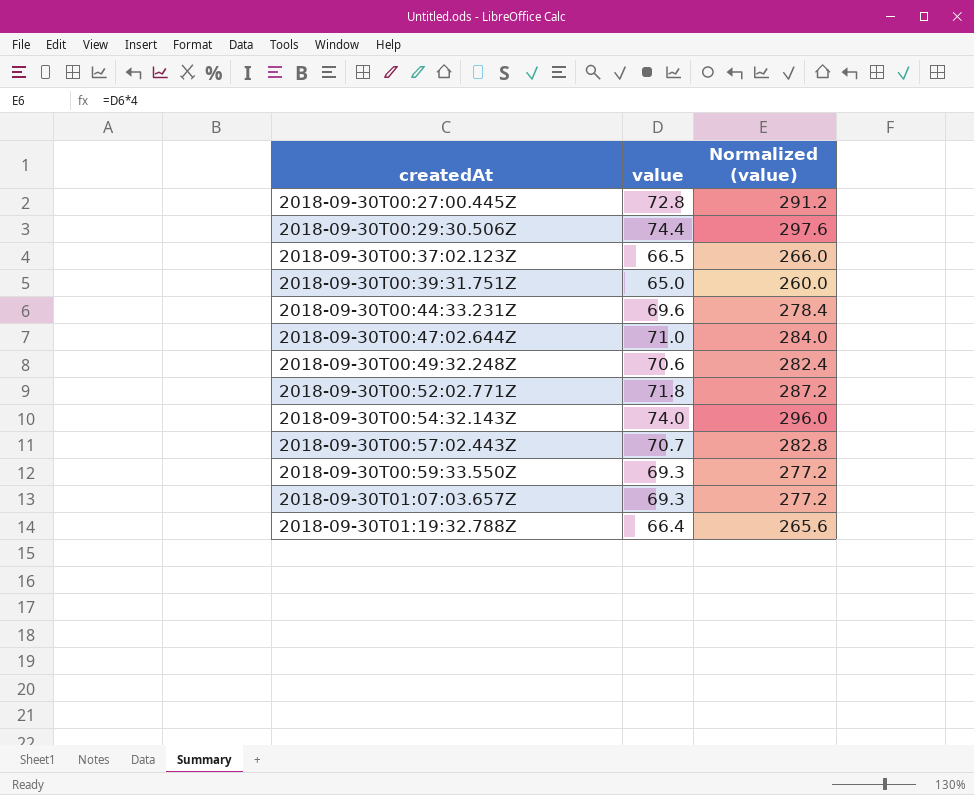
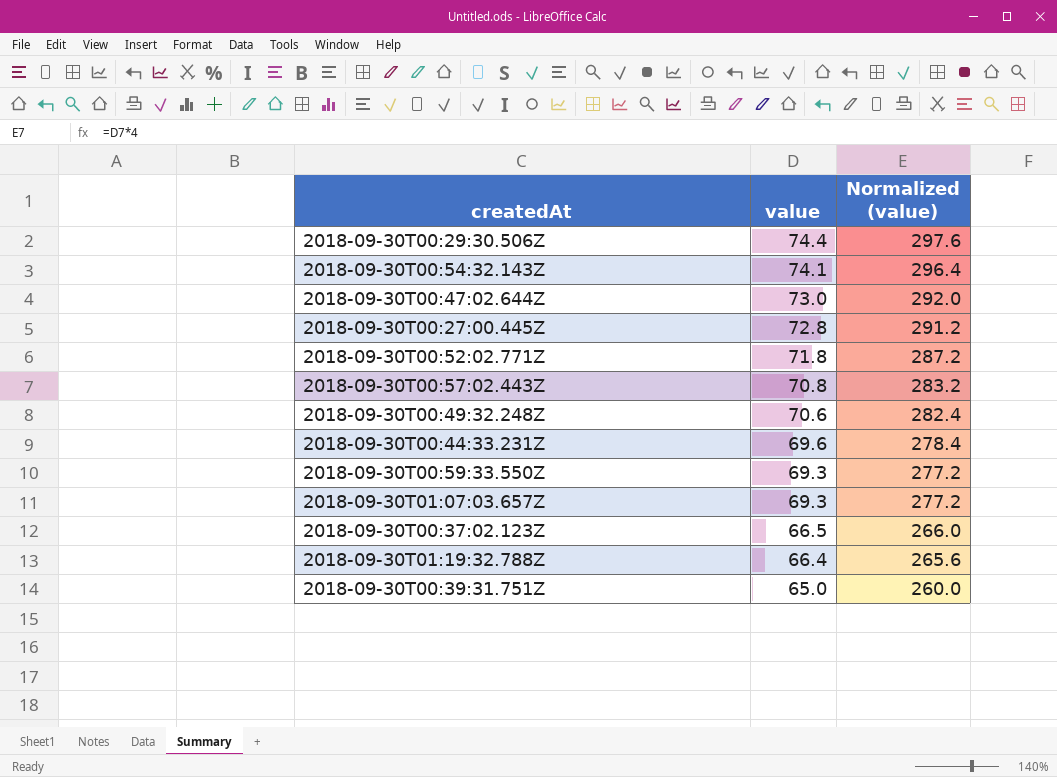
row order: createdAt ascending -> value descending
2018-09-30T00:54:32.143Z | value: 74.0 -> 74.1
2018-09-30T00:54:32.143Z | Normalized (value): 296.0 -> 296.4
2018-09-30T00:47:02.644Z | value: 71.0 -> 73.0
2018-09-30T00:47:02.644Z | Normalized (value): 284.0 -> 292.0
2018-09-30T00:57:02.443Z | value: 70.7 -> 70.8
2018-09-30T00:57:02.443Z | Normalized (value): 282.8 -> 283.2

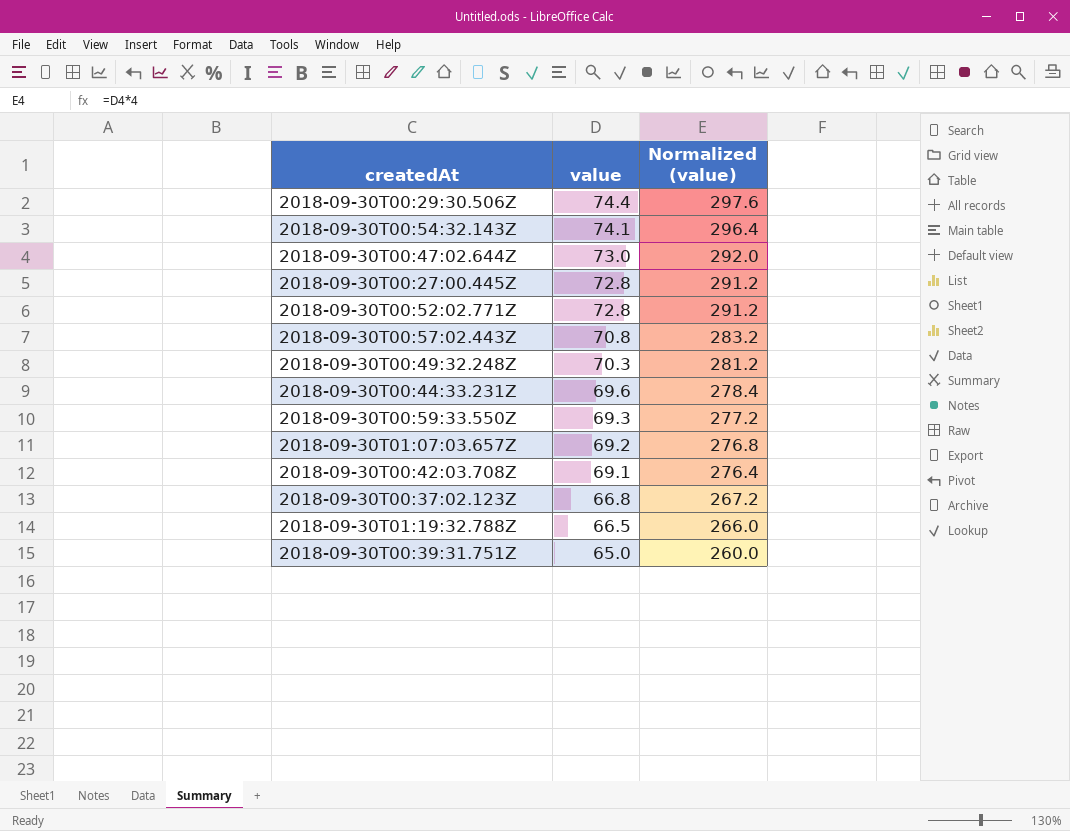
2018-09-30T00:52:02.771Z | value: 71.8 -> 72.8
2018-09-30T00:52:02.771Z | Normalized (value): 287.2 -> 291.2
2018-09-30T00:49:32.248Z | value: 70.6 -> 70.3
2018-09-30T00:49:32.248Z | Normalized (value): 282.4 -> 281.2
2018-09-30T01:07:03.657Z | value: 69.3 -> 69.2
2018-09-30T01:07:03.657Z | Normalized (value): 277.2 -> 276.8
row 2018-09-30T00:42:03.708Z: none -> 69.1 | 276.4
2018-09-30T00:37:02.123Z | value: 66.5 -> 66.8
2018-09-30T00:37:02.123Z | Normalized (value): 266.0 -> 267.2
2018-09-30T01:19:32.788Z | value: 66.4 -> 66.5
2018-09-30T01:19:32.788Z | Normalized (value): 265.6 -> 266.0

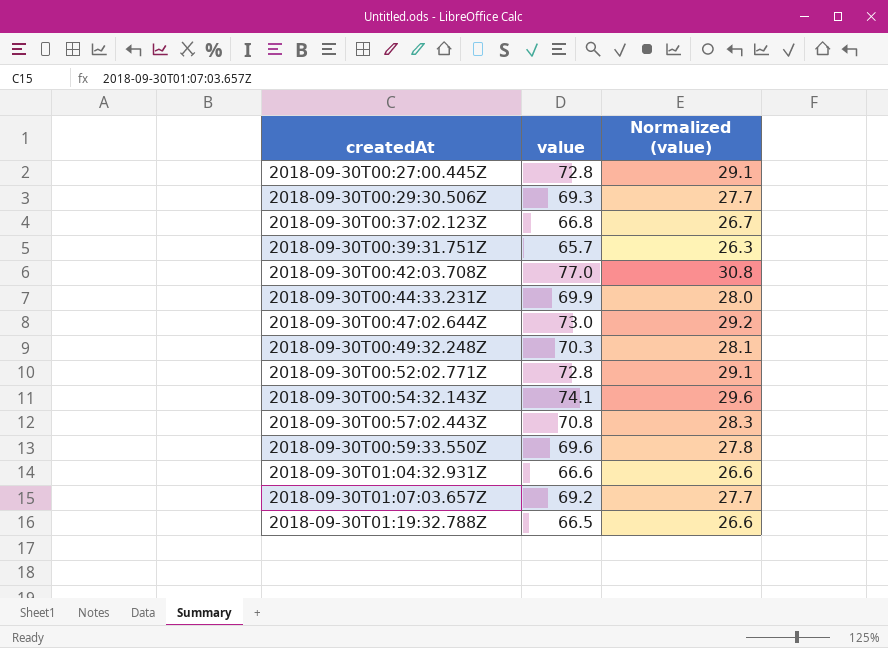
row order: value descending -> createdAt ascending
column Normalized (value) | formula: [value] * 4 -> [value] * 0.4
2018-09-30T00:29:30.506Z | value: 74.4 -> 69.3
2018-09-30T00:39:31.751Z | value: 65.0 -> 65.7
2018-09-30T00:42:03.708Z | value: 69.1 -> 77.0
2018-09-30T00:44:33.231Z | value: 69.6 -> 69.9
2018-09-30T00:59:33.550Z | value: 69.3 -> 69.6
row 2018-09-30T01:04:32.931Z: none -> 66.6 | 26.6

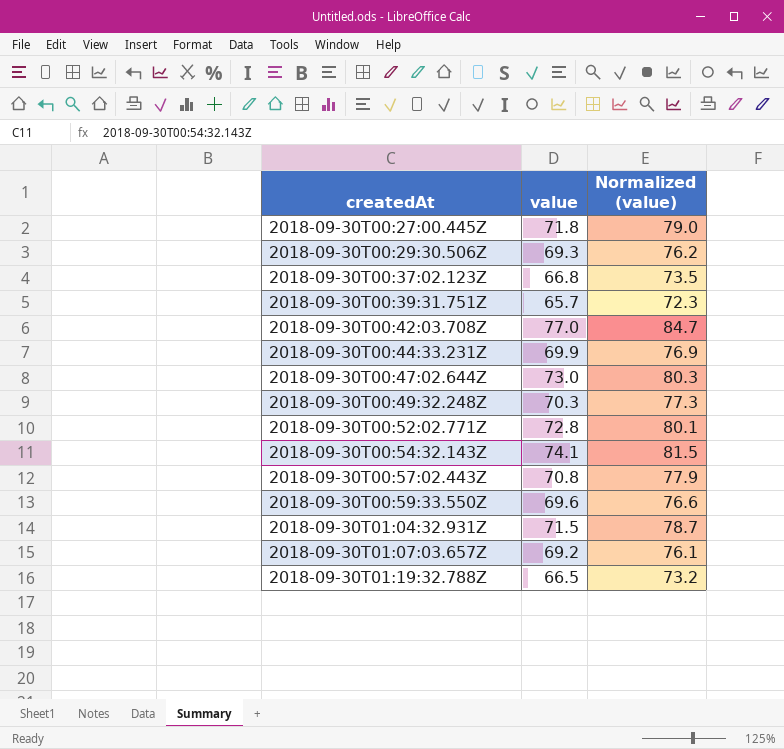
column Normalized (value) | formula: [value] * 0.4 -> [value] * 1.1
2018-09-30T00:27:00.445Z | value: 72.8 -> 71.8
2018-09-30T01:04:32.931Z | value: 66.6 -> 71.5

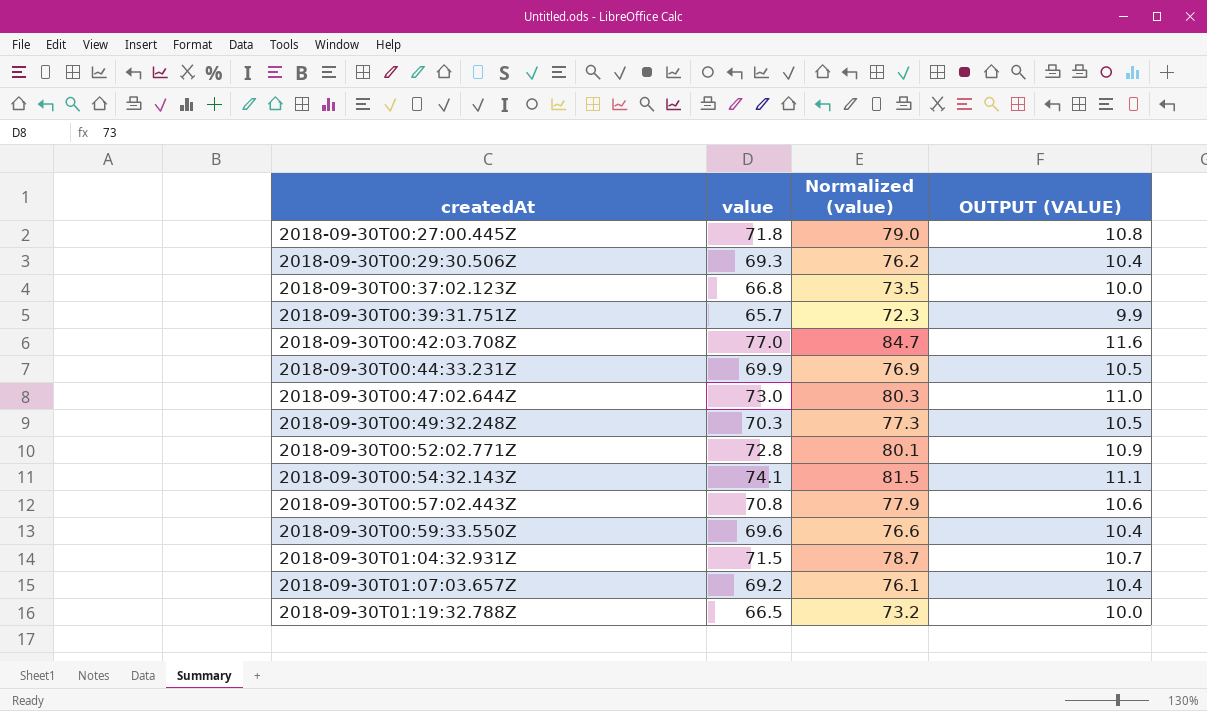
column OUTPUT (VALUE) | formula: none -> [value] * 0.15

